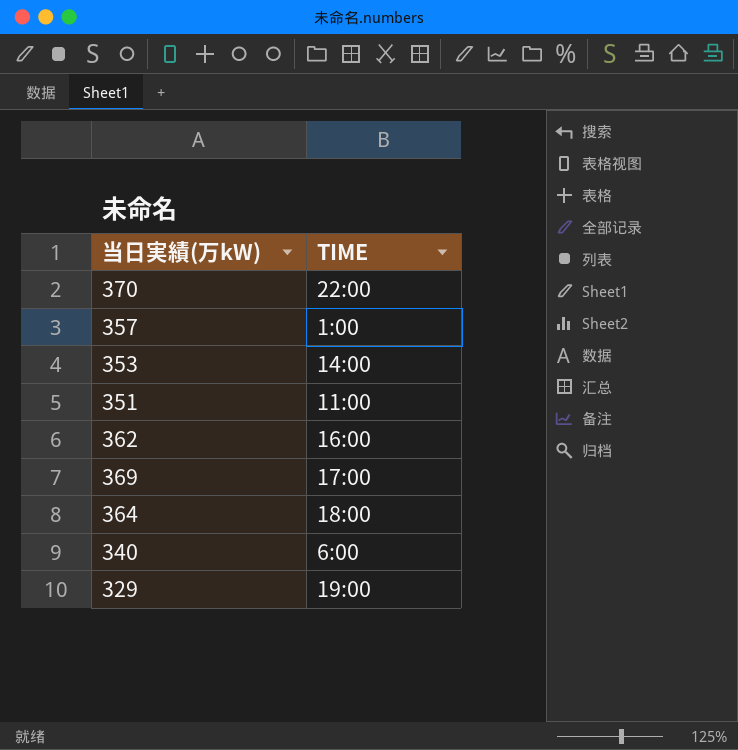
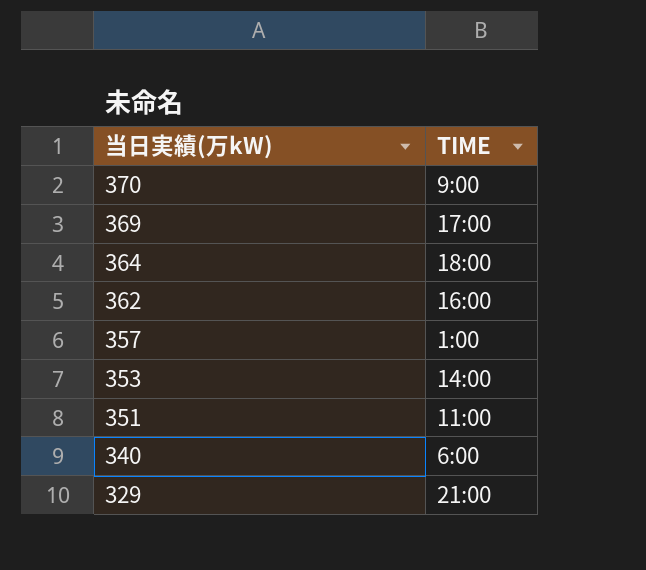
row order: none -> 当日実績(万kW) descending
370 | TIME: 22:00 -> 9:00
329 | TIME: 19:00 -> 21:00

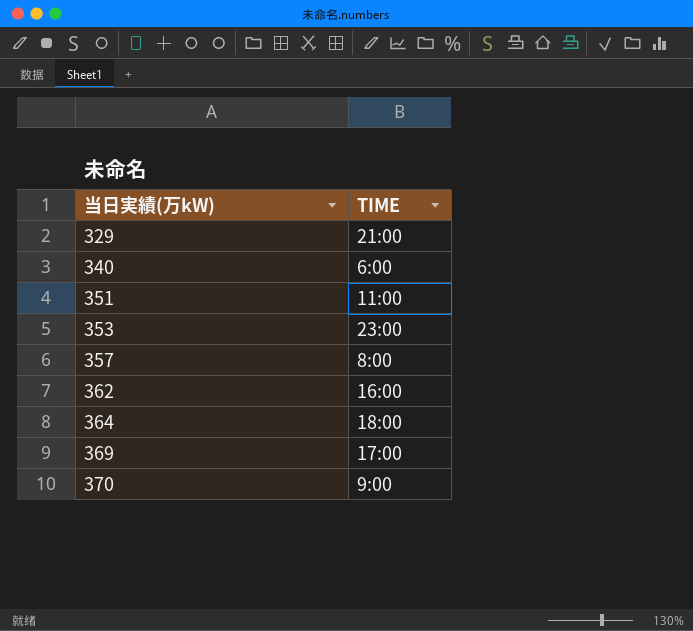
row order: 当日実績(万kW) descending -> 当日実績(万kW) ascending
353 | TIME: 14:00 -> 23:00
357 | TIME: 1:00 -> 8:00

